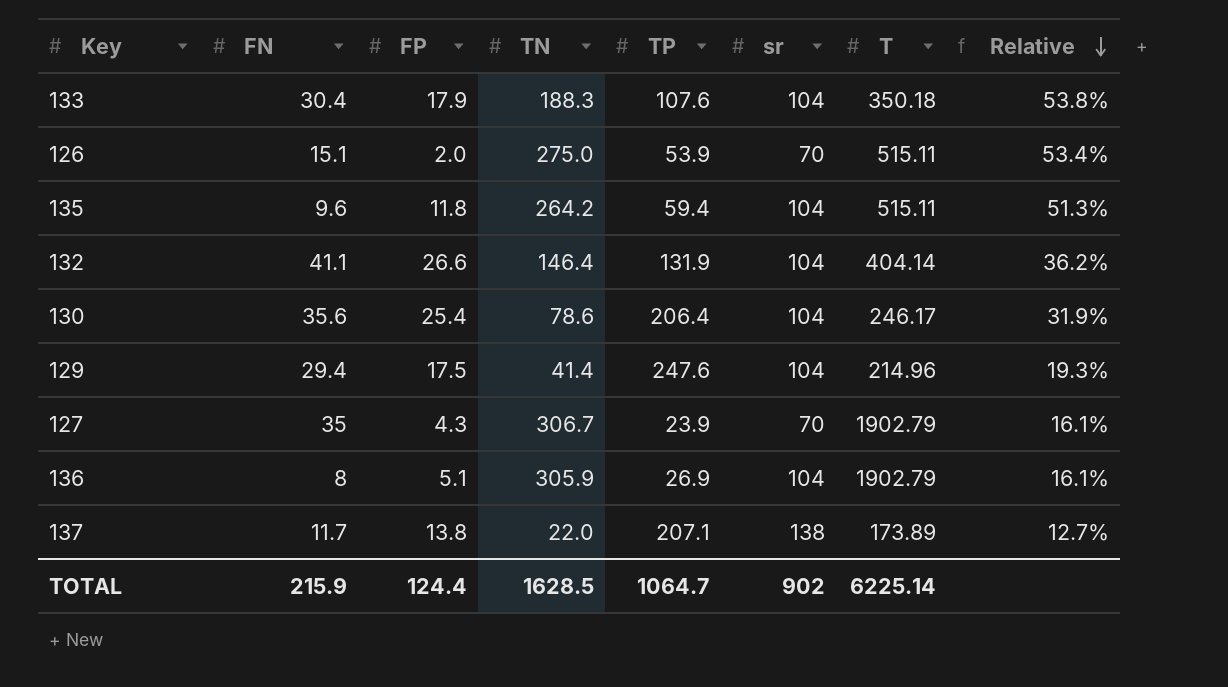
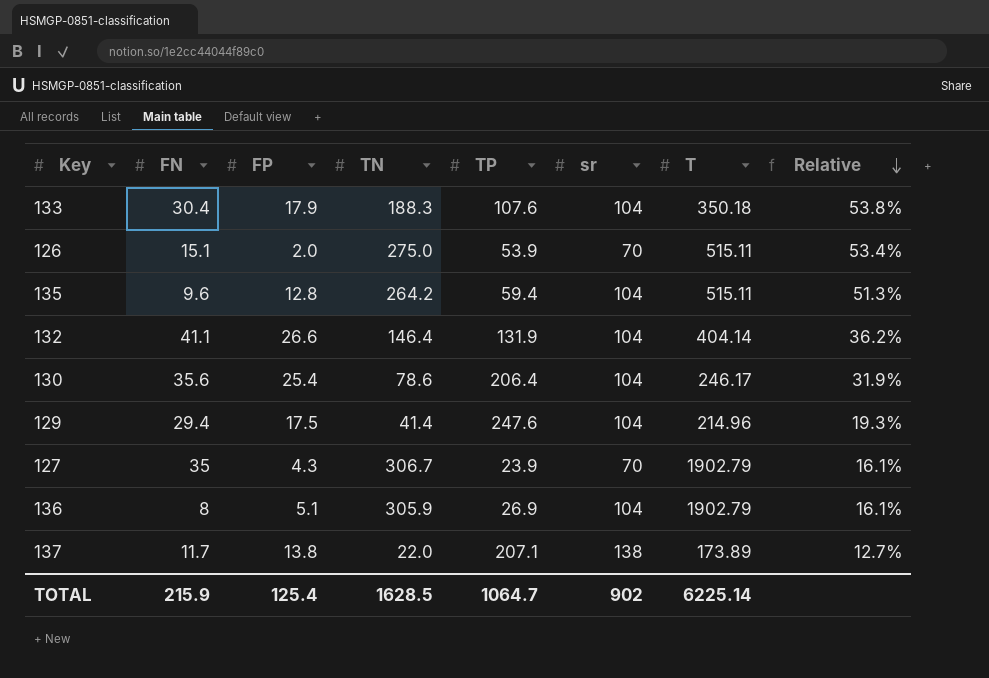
135 | FP: 11.8 -> 12.8
TOTAL | FP: 124.4 -> 125.4

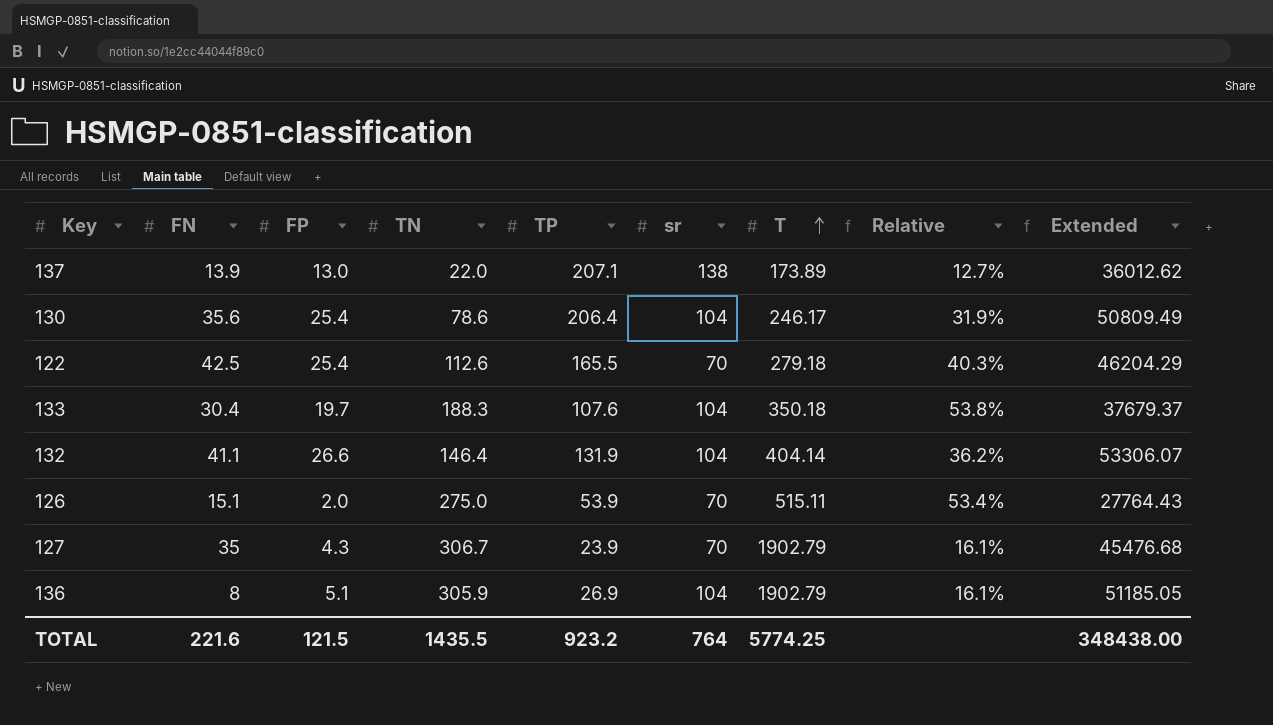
row order: Relative descending -> T ascending
column Extended | formula: none -> [TP] * [T]
row 135: 9.6 | 12.8 | 264.2 | 59.4 | 104 | 515.11 | 51.3% -> none
row 129: 29.4 | 17.5 | 41.4 | 247.6 | 104 | 214.96 | 19.3% -> none
137 | FN: 11.7 -> 13.9
137 | FP: 13.8 -> 13.0
row 122: none -> 42.5 | 25.4 | 112.6 | 165.5 | 70 | 279.18 | 40.3% | 46204.29
133 | FP: 17.9 -> 19.7
TOTAL | FN: 215.9 -> 221.6
TOTAL | FP: 125.4 -> 121.5
TOTAL | TN: 1628.5 -> 1435.5
TOTAL | TP: 1064.7 -> 923.2
TOTAL | sr: 902 -> 764
TOTAL | T: 6225.14 -> 5774.25

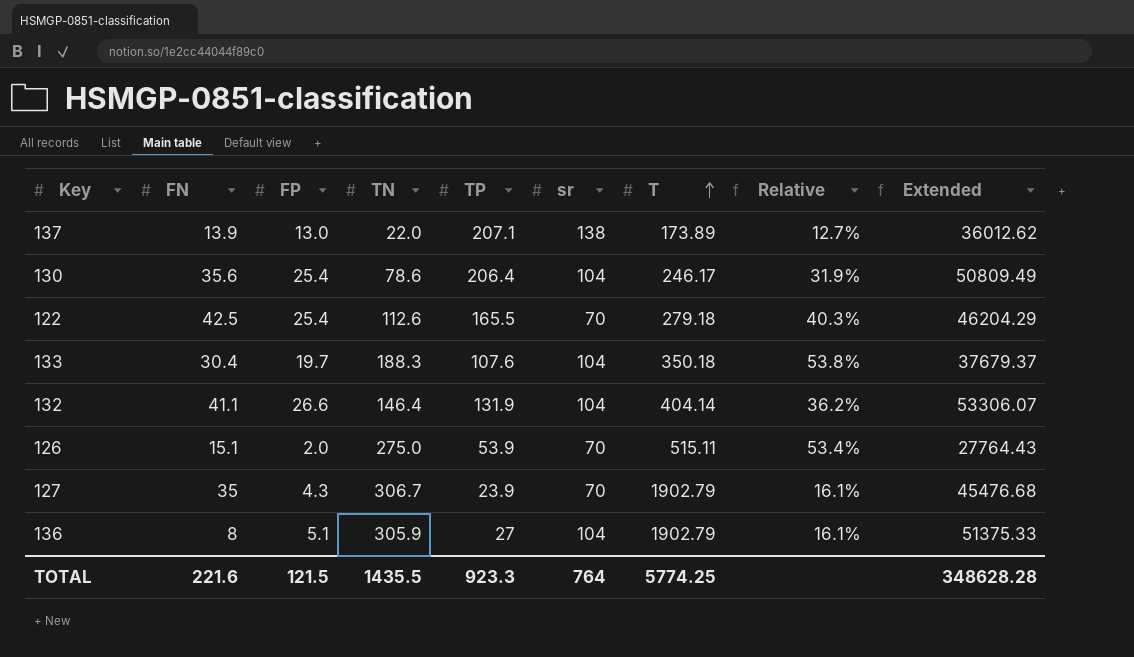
136 | TP: 26.9 -> 27
136 | Extended: 51185.05 -> 51375.33
TOTAL | TP: 923.2 -> 923.3
TOTAL | Extended: 348438.00 -> 348628.28

